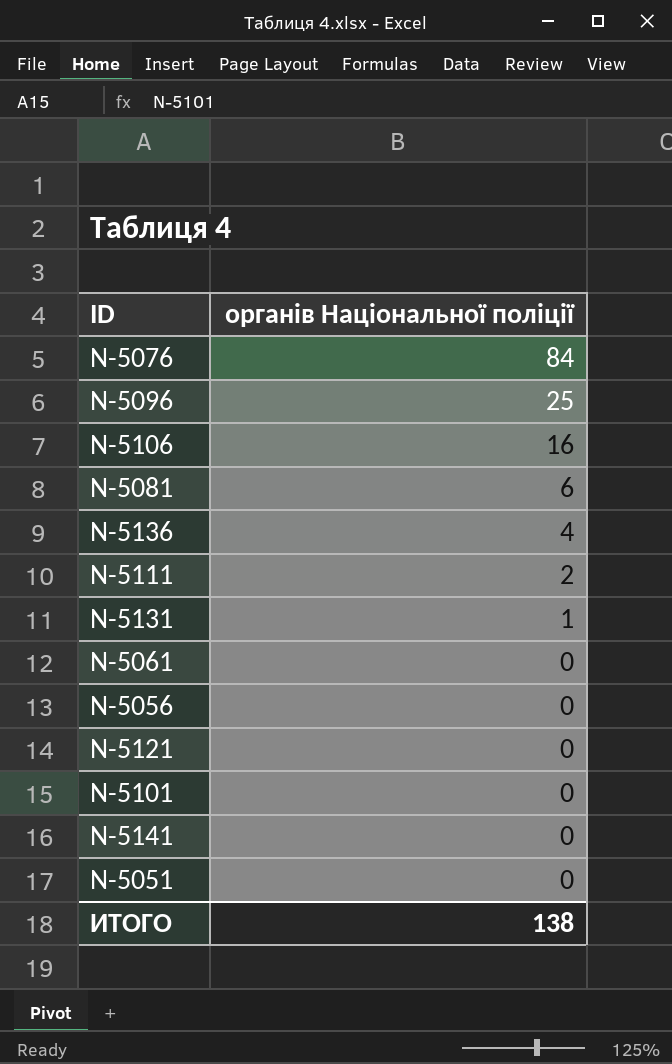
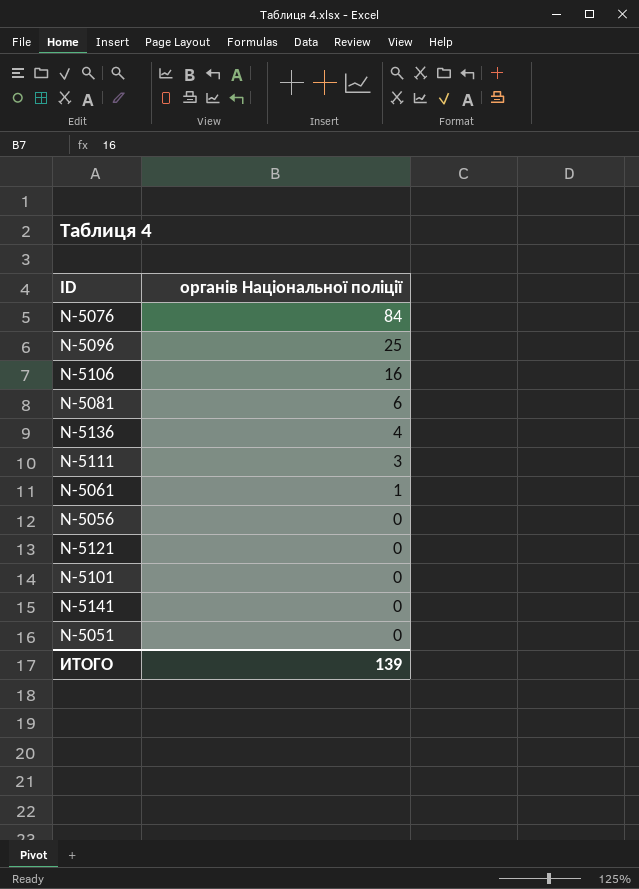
row N-5131: 1 -> none
N-5111 | органів Національної поліції: 2 -> 3
N-5061 | органів Національної поліції: 0 -> 1
ИТОГО | органів Національної поліції: 138 -> 139

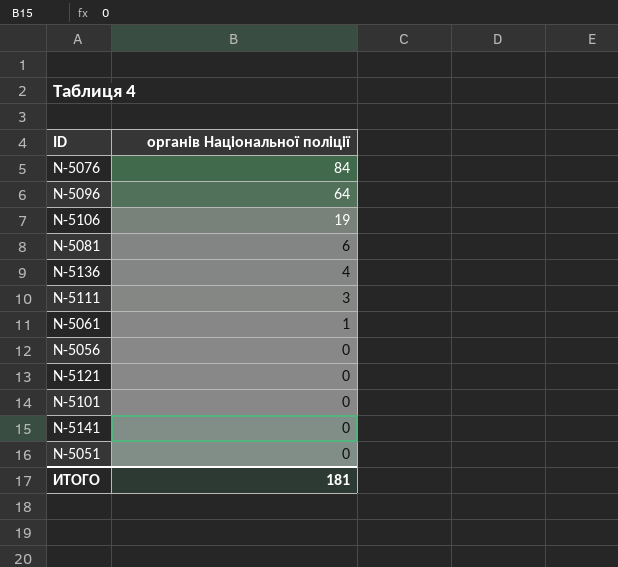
N-5096 | органів Національної поліції: 25 -> 64
N-5106 | органів Національної поліції: 16 -> 19
ИТОГО | органів Національної поліції: 139 -> 181

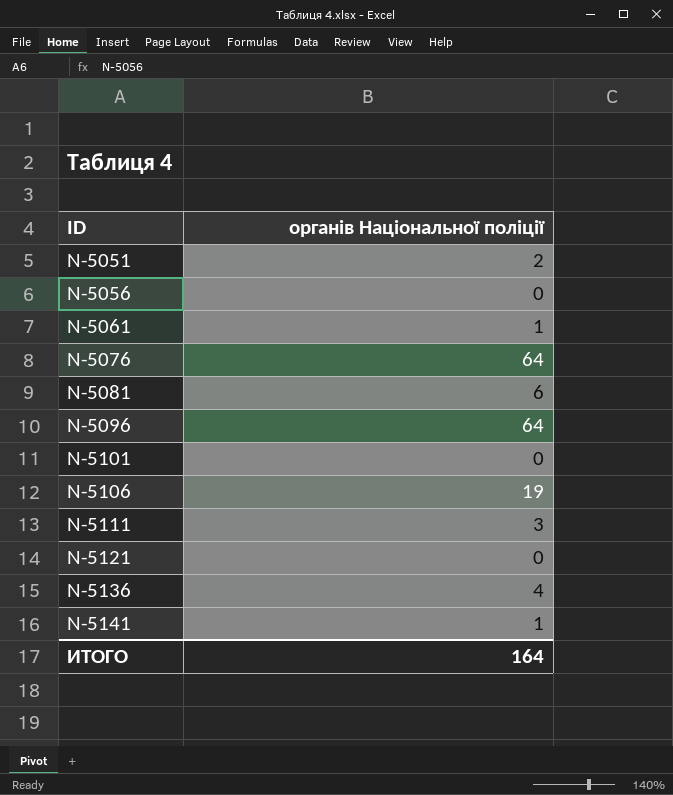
row order: органів Національної поліції descending -> ID ascending
N-5051 | органів Національної поліції: 0 -> 2
N-5076 | органів Національної поліції: 84 -> 64
N-5141 | органів Національної поліції: 0 -> 1
ИТОГО | органів Національної поліції: 181 -> 164

